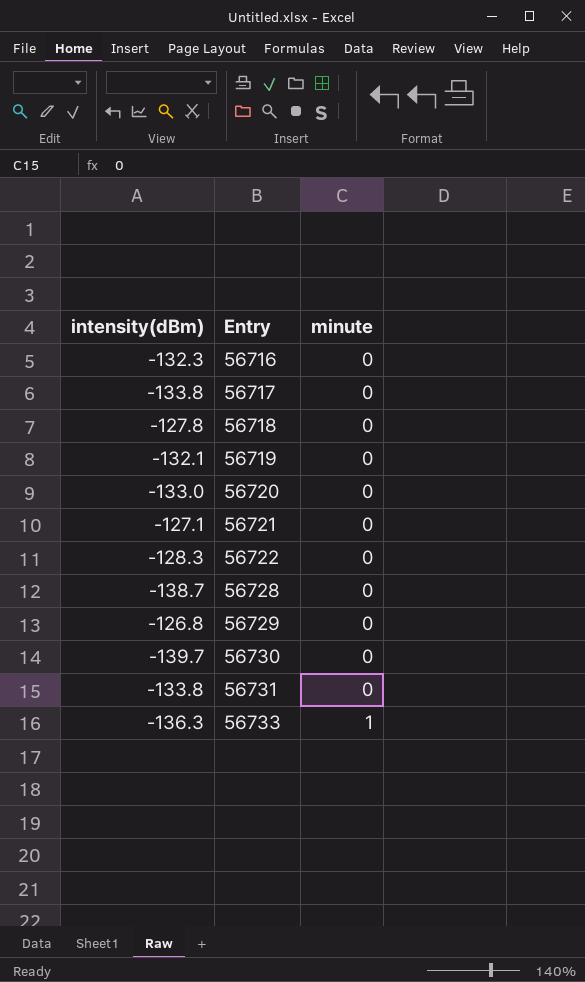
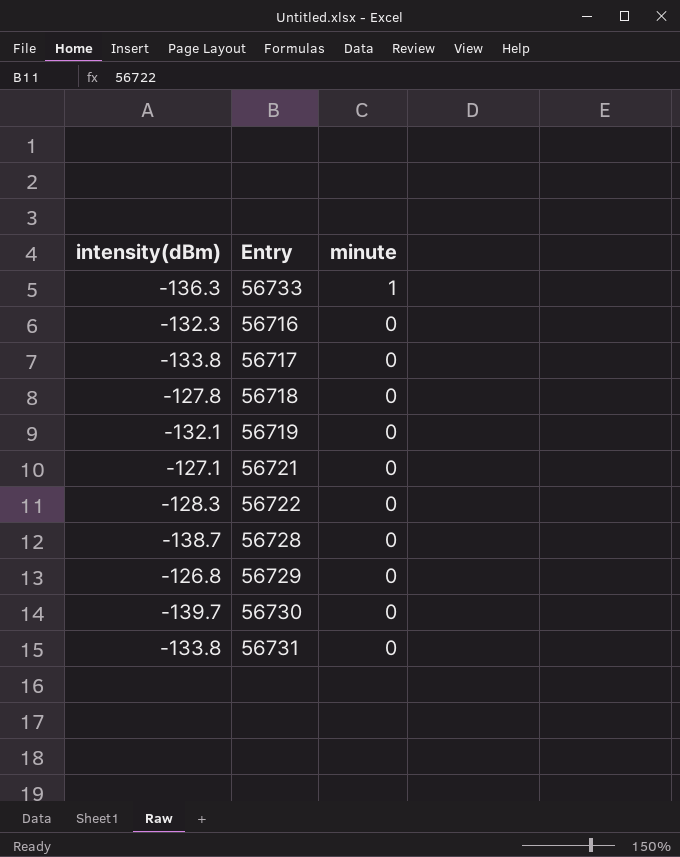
row order: Entry ascending -> minute descending
row 56720: -133.0 | 0 -> none

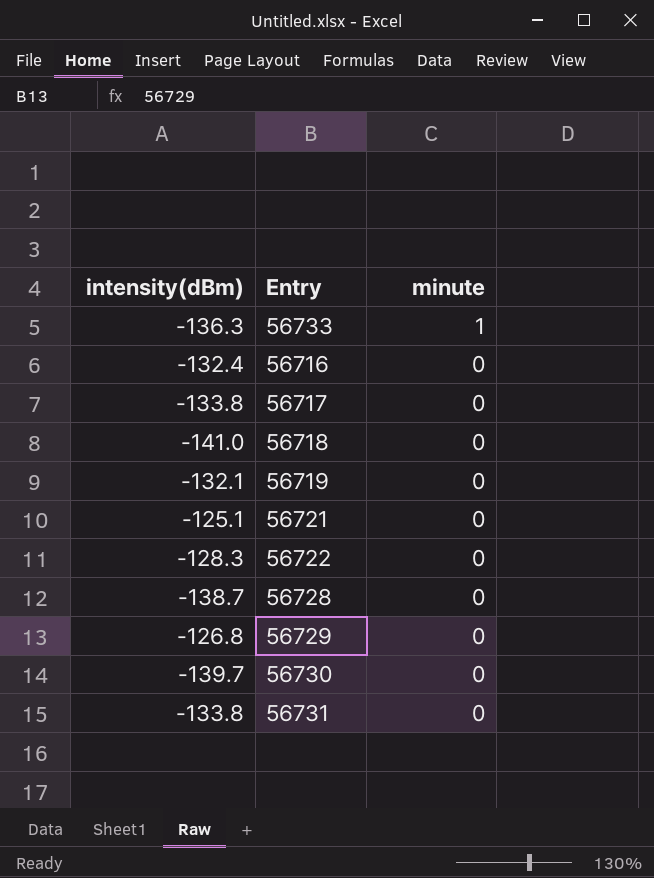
56716 | intensity(dBm): -132.3 -> -132.4
56718 | intensity(dBm): -127.8 -> -141.0
56721 | intensity(dBm): -127.1 -> -125.1

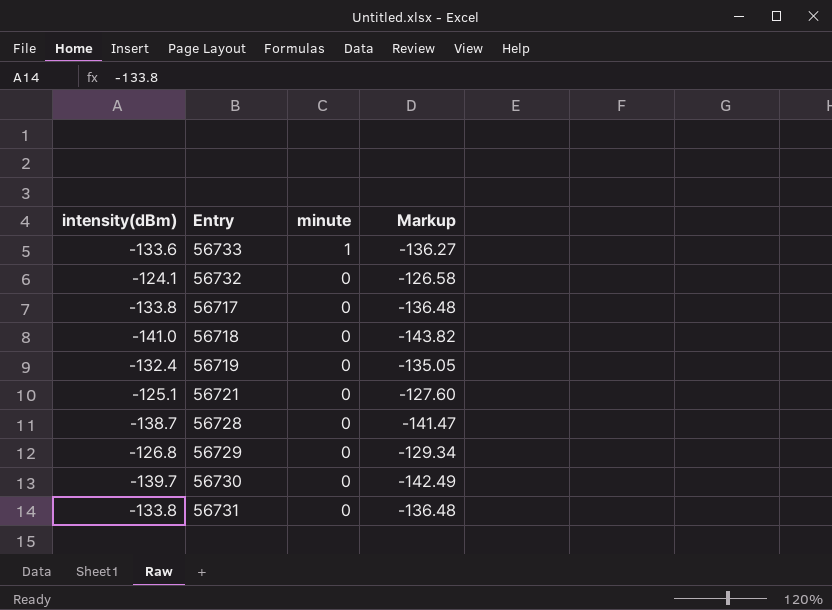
column Markup | formula: none -> [intensity(dBm)] * 1.02
row 56716: -132.4 | 0 -> none
row 56722: -128.3 | 0 -> none
56733 | intensity(dBm): -136.3 -> -133.6
row 56732: none -> -124.1 | 0 | -126.58
56719 | intensity(dBm): -132.1 -> -132.4

